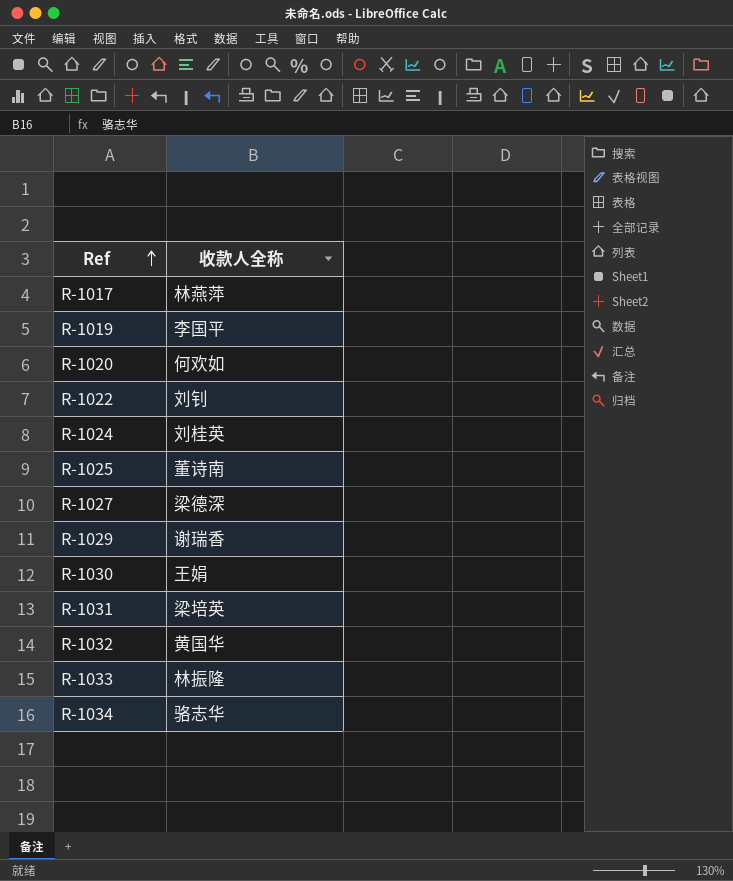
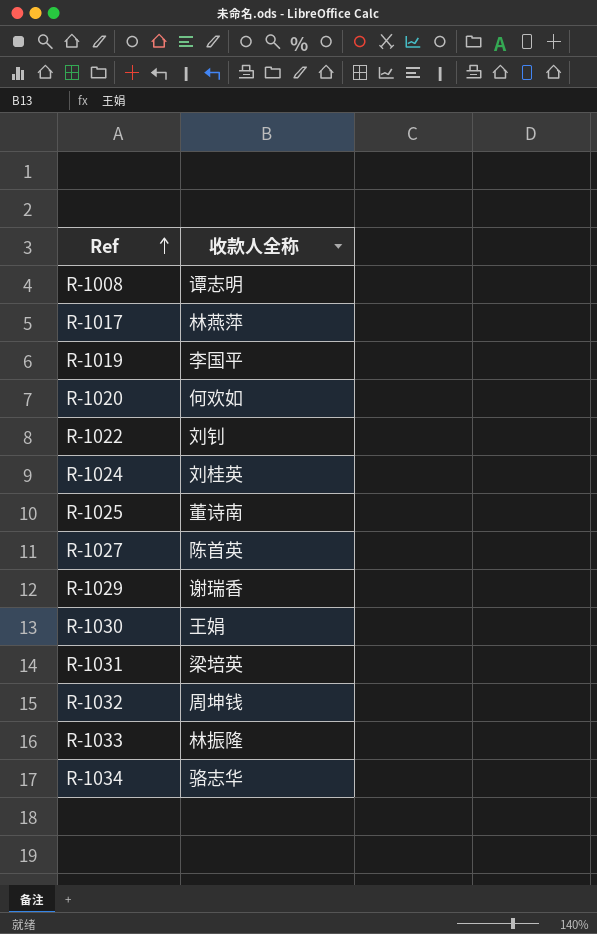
row R-1008: none -> 谭志明
R-1027 | 收款人全称: 梁德深 -> 陈首英
R-1032 | 收款人全称: 黄国华 -> 周坤钱

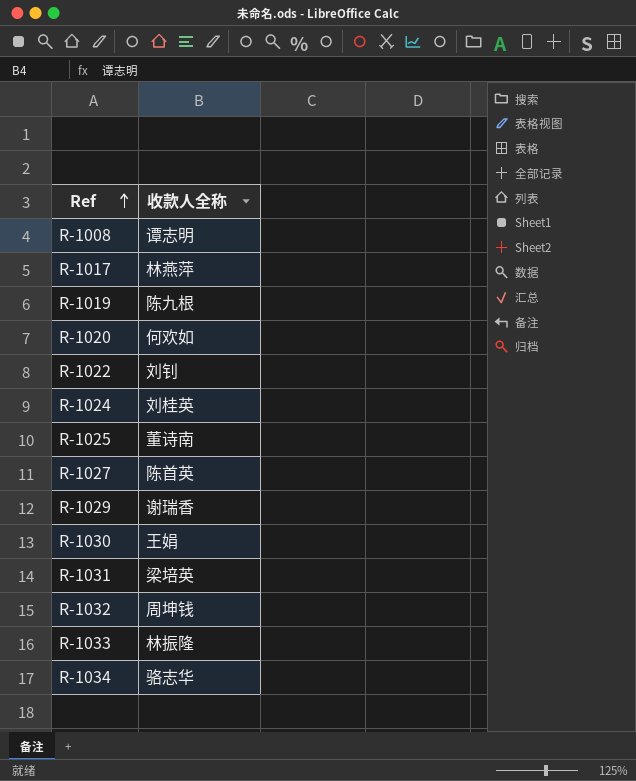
R-1019 | 收款人全称: 李国平 -> 陈九根

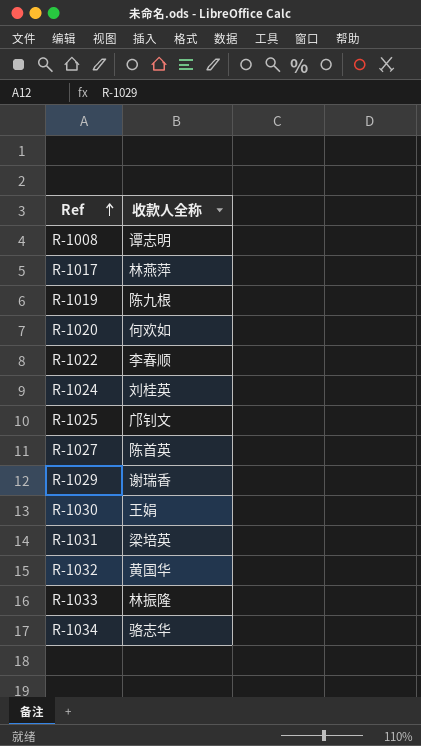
R-1022 | 收款人全称: 刘钊 -> 李春顺
R-1025 | 收款人全称: 董诗南 -> 邝钊文
R-1032 | 收款人全称: 周坤钱 -> 黄国华

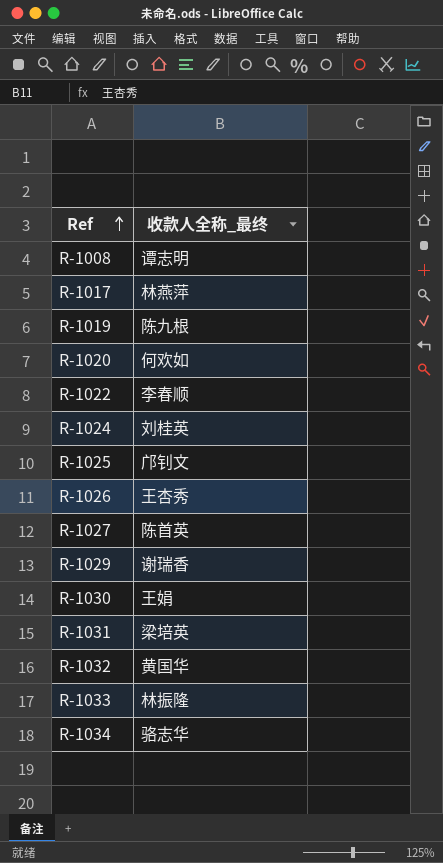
column name: 收款人全称 -> 收款人全称_最终
row R-1026: none -> 王杏秀

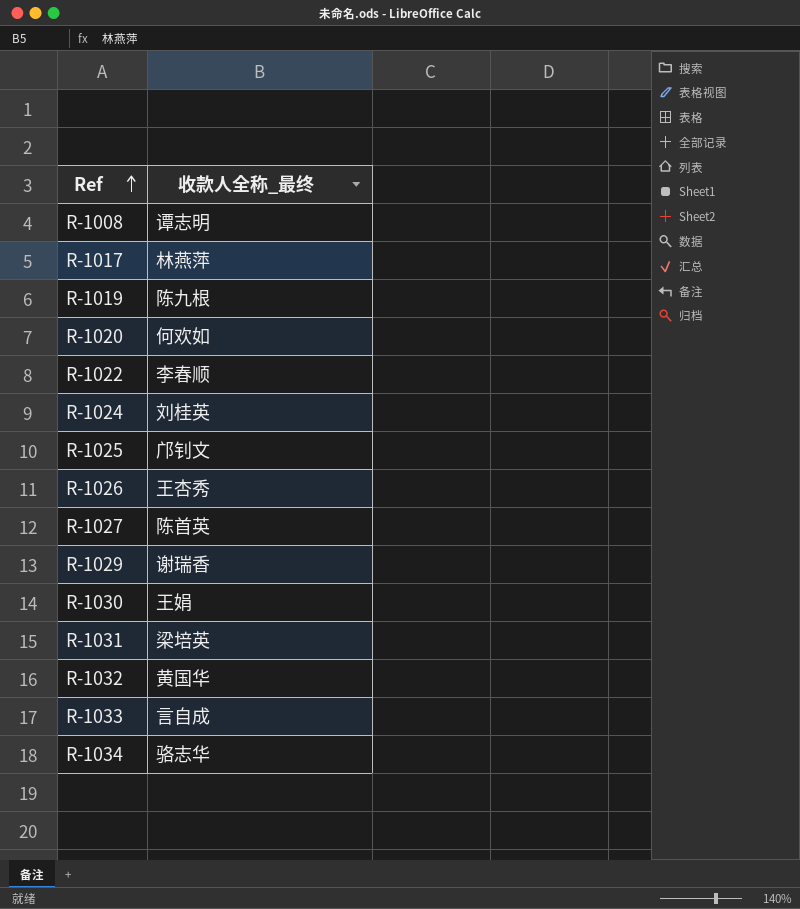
R-1033 | 收款人全称_最终: 林振隆 -> 言自成

